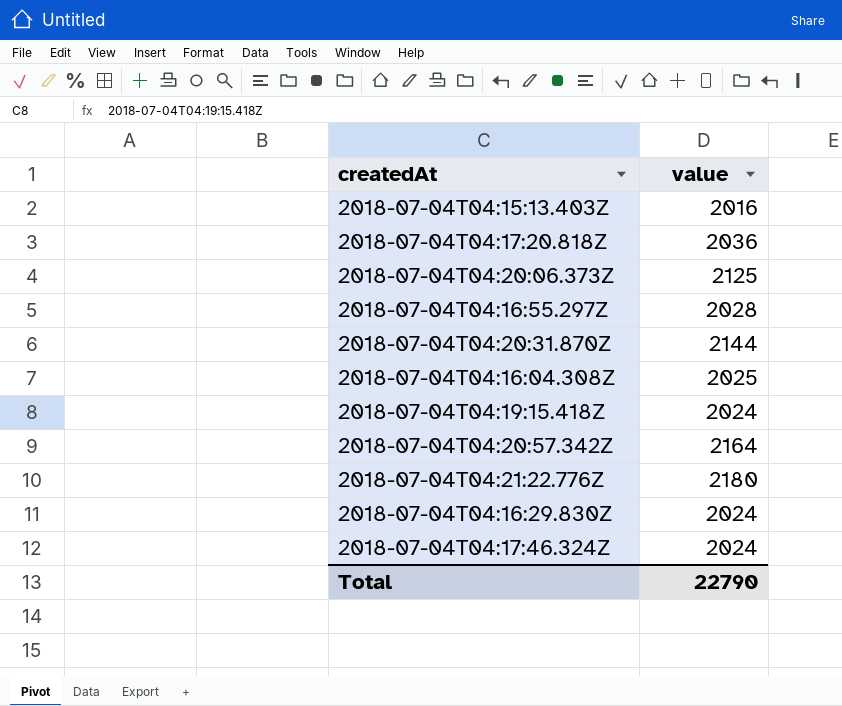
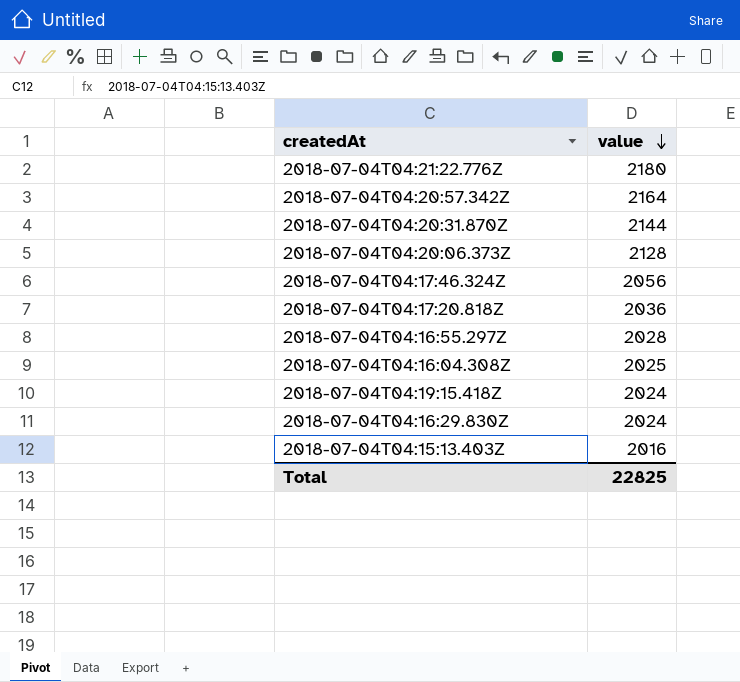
row order: none -> value descending
2018-07-04T04:20:06.373Z | value: 2125 -> 2128
2018-07-04T04:17:46.324Z | value: 2024 -> 2056
Total | value: 22790 -> 22825

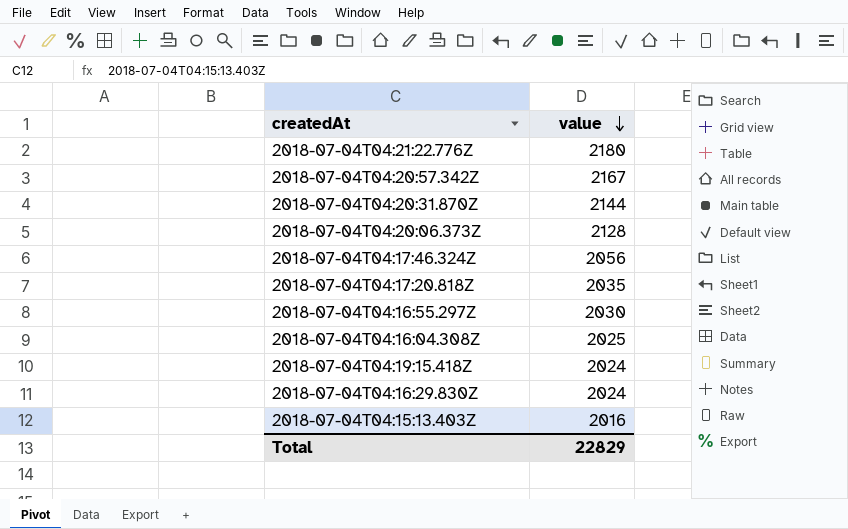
2018-07-04T04:20:57.342Z | value: 2164 -> 2167
2018-07-04T04:17:20.818Z | value: 2036 -> 2035
2018-07-04T04:16:55.297Z | value: 2028 -> 2030
Total | value: 22825 -> 22829

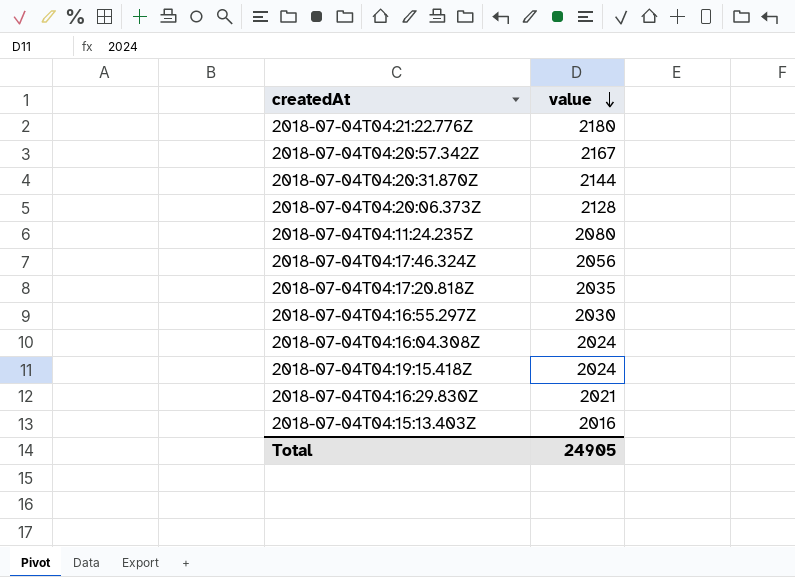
row 2018-07-04T04:11:24.235Z: none -> 2080
2018-07-04T04:16:04.308Z | value: 2025 -> 2024
2018-07-04T04:16:29.830Z | value: 2024 -> 2021
Total | value: 22829 -> 24905

